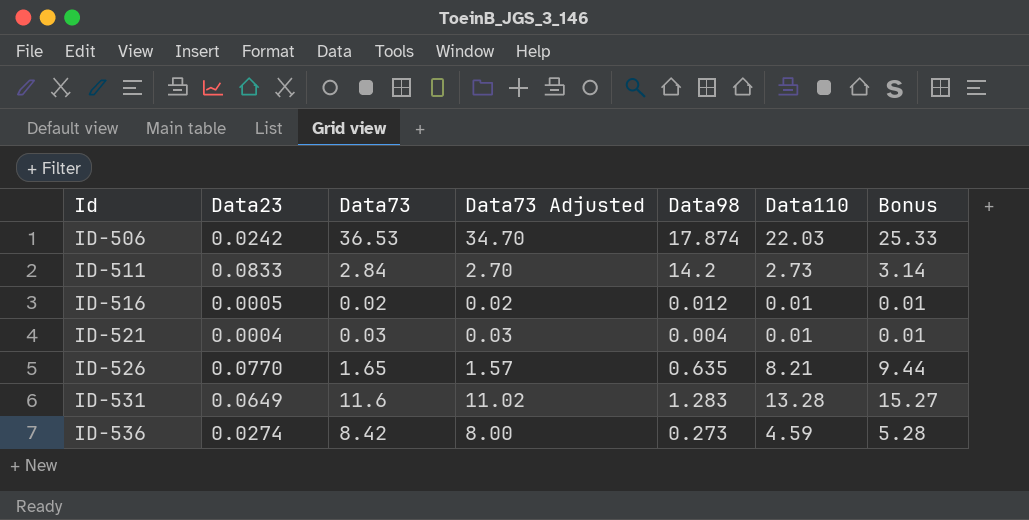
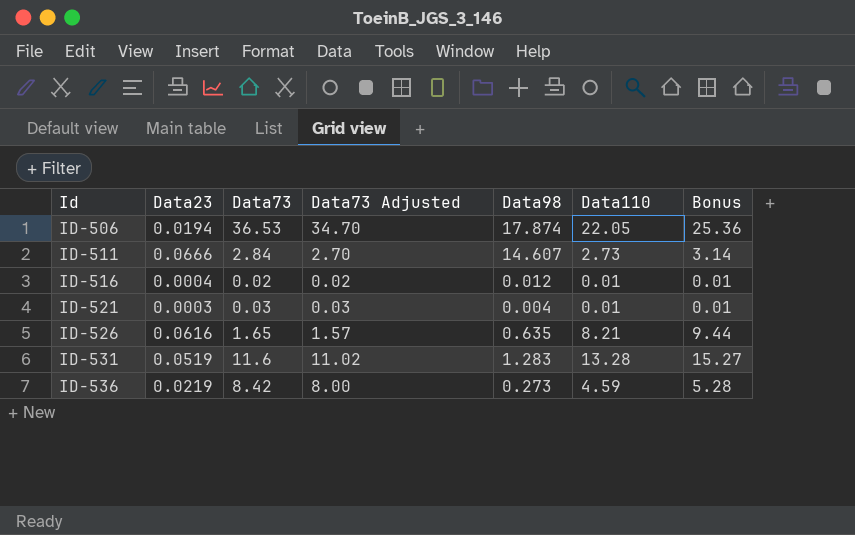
ID-506 | Data23: 0.0242 -> 0.0194
ID-506 | Data110: 22.03 -> 22.05
ID-506 | Bonus: 25.33 -> 25.36
ID-511 | Data23: 0.0833 -> 0.0666
ID-511 | Data98: 14.2 -> 14.607
ID-516 | Data23: 0.0005 -> 0.0004
ID-521 | Data23: 0.0004 -> 0.0003
ID-526 | Data23: 0.0770 -> 0.0616
ID-531 | Data23: 0.0649 -> 0.0519
ID-536 | Data23: 0.0274 -> 0.0219

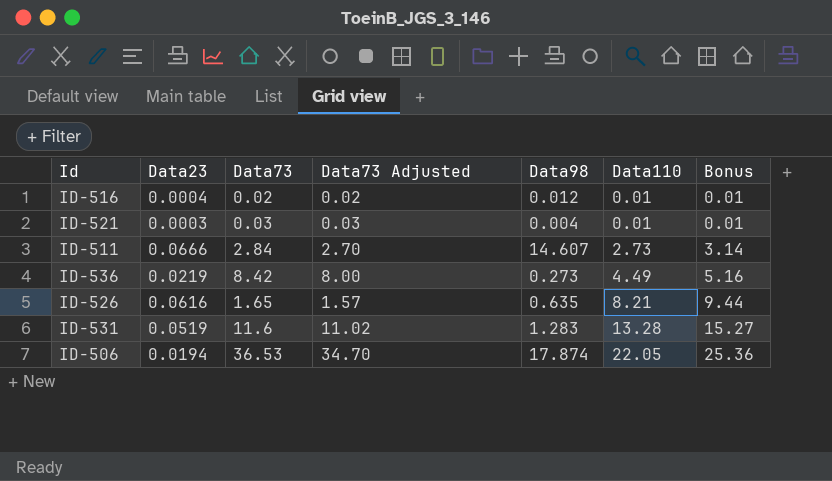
row order: Id ascending -> Data110 ascending
ID-536 | Data110: 4.59 -> 4.49
ID-536 | Bonus: 5.28 -> 5.16

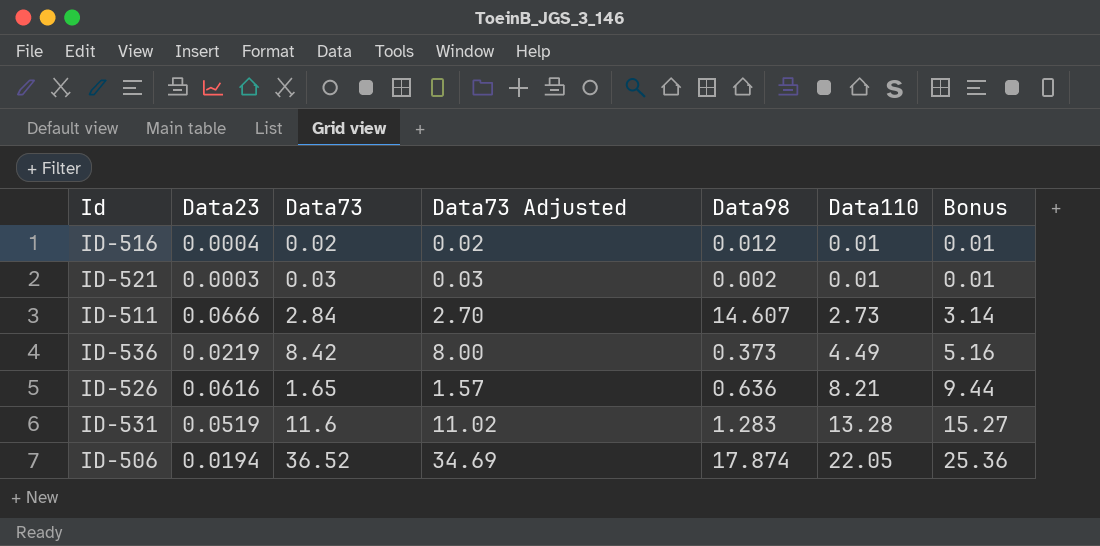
ID-521 | Data98: 0.004 -> 0.002
ID-536 | Data98: 0.273 -> 0.373
ID-526 | Data98: 0.635 -> 0.636
ID-506 | Data73: 36.53 -> 36.52
ID-506 | Data73 Adjusted: 34.70 -> 34.69

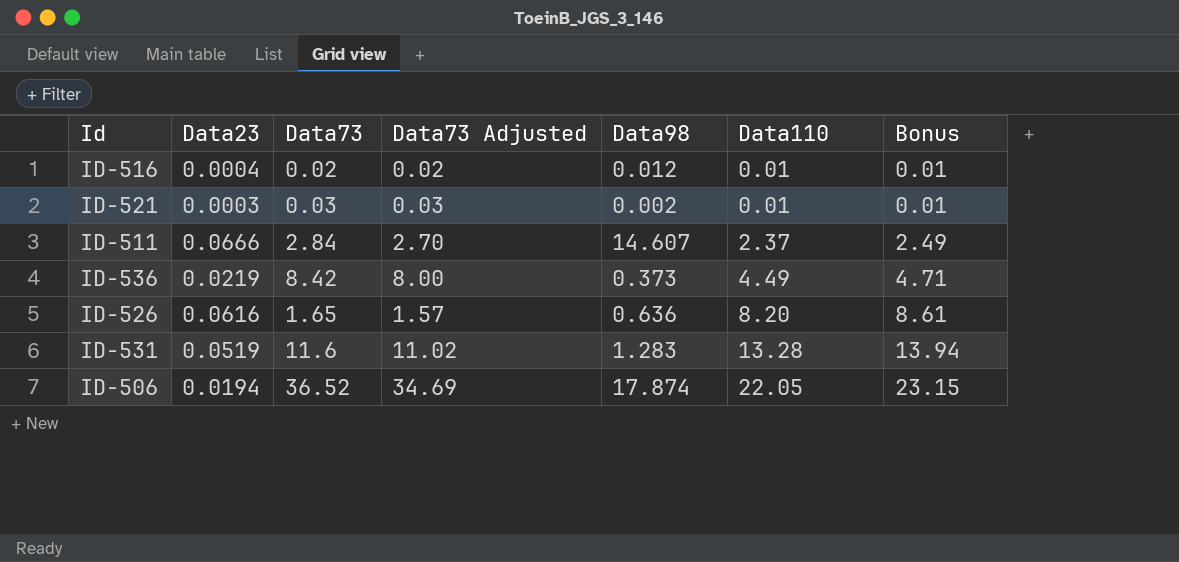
column Bonus | formula: [Data110] * 1.15 -> [Data110] * 1.05
ID-511 | Data110: 2.73 -> 2.37
ID-526 | Data110: 8.21 -> 8.20

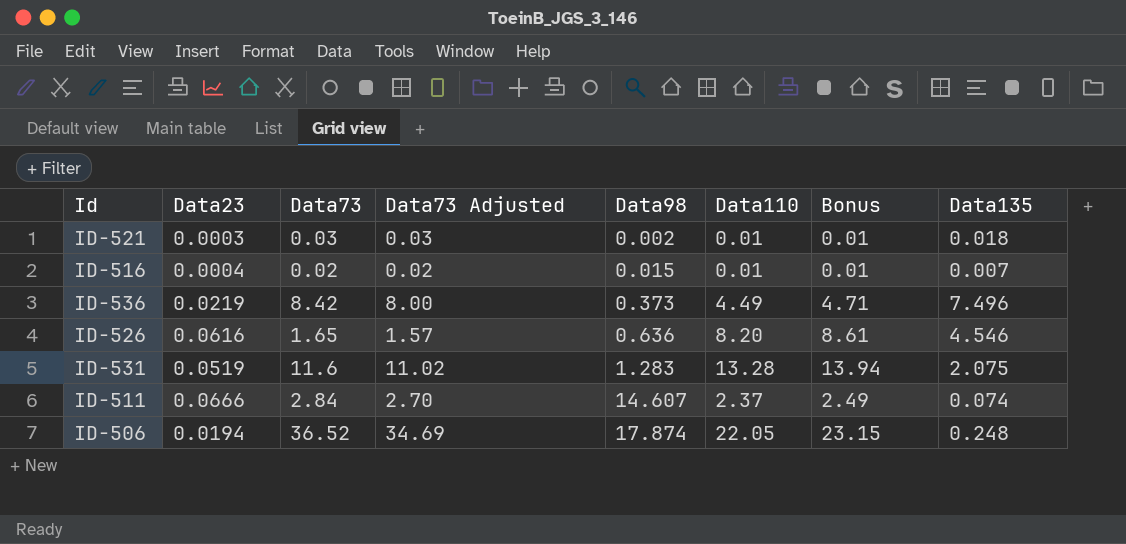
row order: Data110 ascending -> Data98 ascending
column Data135 | position: none -> 8
ID-516 | Data98: 0.012 -> 0.015

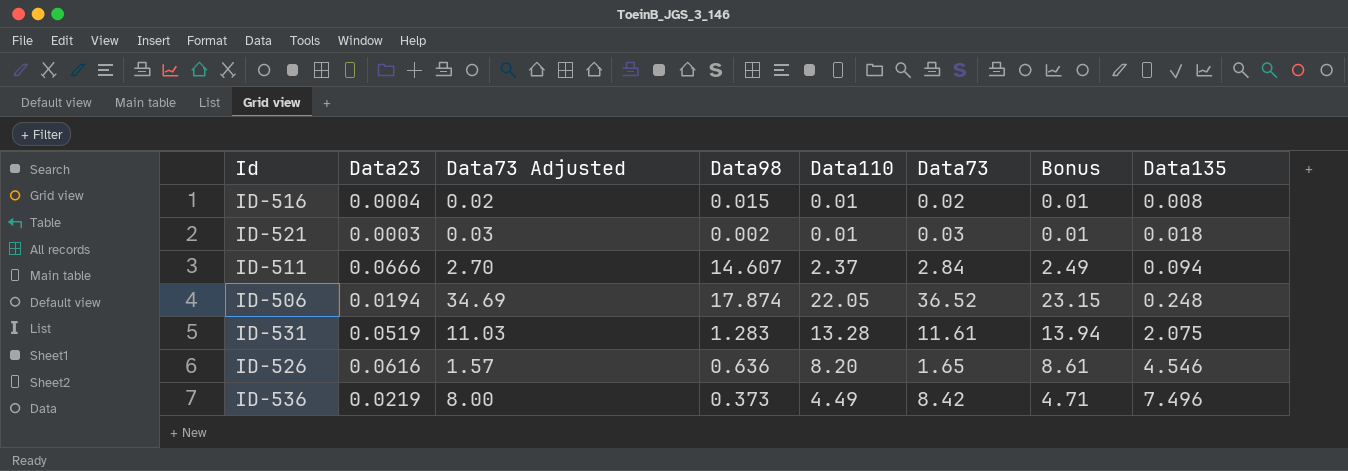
row order: Data98 ascending -> Data135 ascending
column Data73 | position: 3 -> 6
ID-516 | Data135: 0.007 -> 0.008
ID-511 | Data135: 0.074 -> 0.094
ID-531 | Data73 Adjusted: 11.02 -> 11.03
ID-531 | Data73: 11.6 -> 11.61

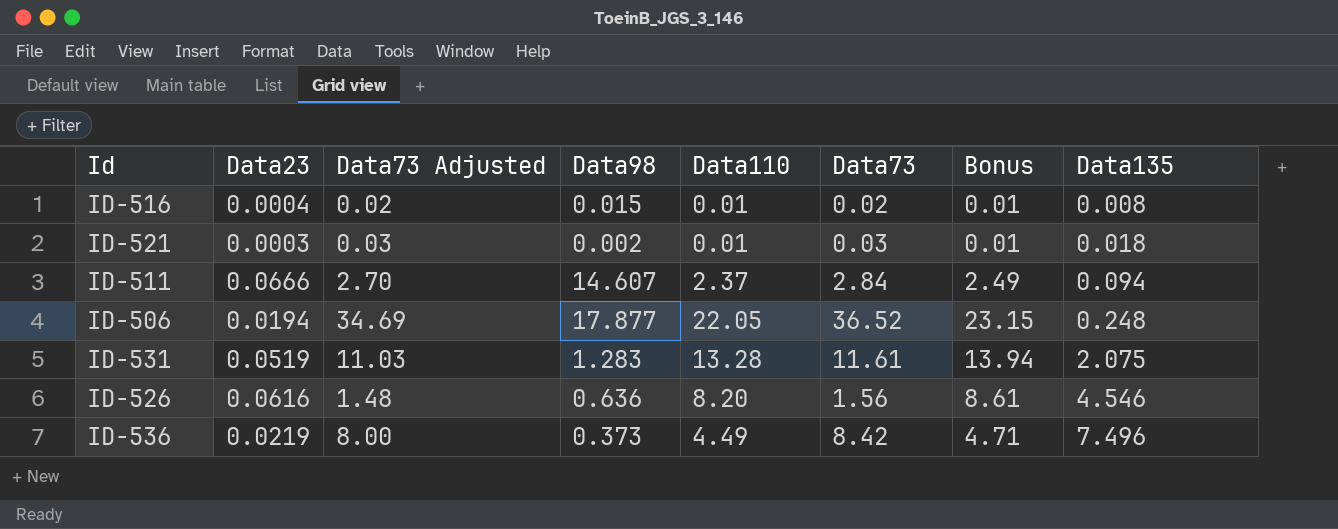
ID-506 | Data98: 17.874 -> 17.877
ID-526 | Data73 Adjusted: 1.57 -> 1.48
ID-526 | Data73: 1.65 -> 1.56

